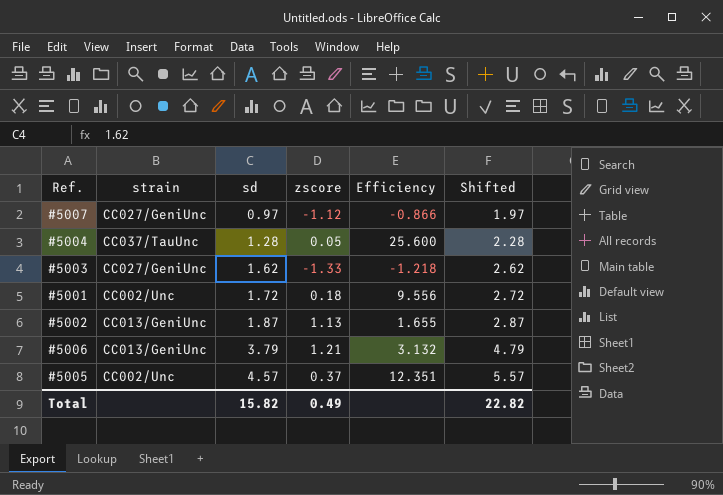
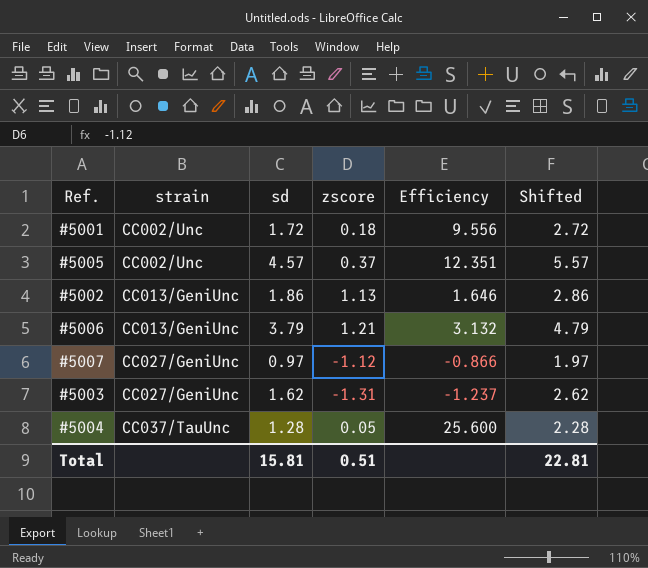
row order: sd ascending -> strain ascending
#5002 | sd: 1.87 -> 1.86
#5002 | Efficiency: 1.655 -> 1.646
#5002 | Shifted: 2.87 -> 2.86
#5003 | zscore: -1.33 -> -1.31
#5003 | Efficiency: -1.218 -> -1.237
Total | sd: 15.82 -> 15.81
Total | zscore: 0.49 -> 0.51
Total | Shifted: 22.82 -> 22.81

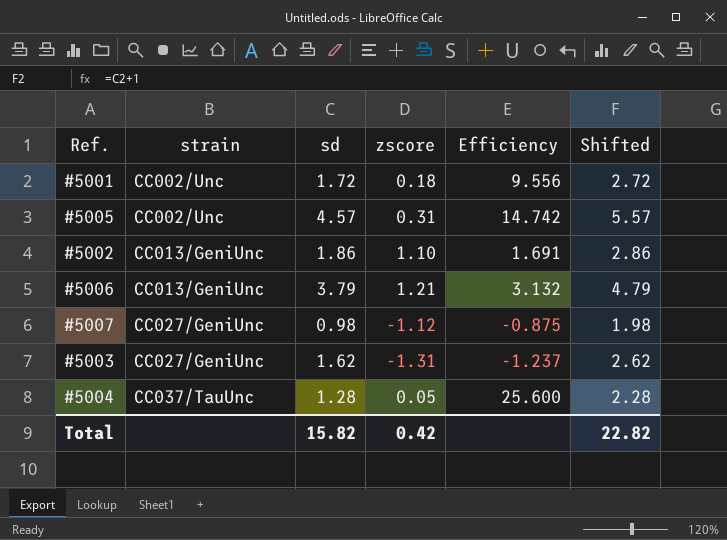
#5005 | zscore: 0.37 -> 0.31
#5005 | Efficiency: 12.351 -> 14.742
#5002 | zscore: 1.13 -> 1.10
#5002 | Efficiency: 1.646 -> 1.691
#5007 | sd: 0.97 -> 0.98
#5007 | Efficiency: -0.866 -> -0.875
#5007 | Shifted: 1.97 -> 1.98
Total | sd: 15.81 -> 15.82
Total | zscore: 0.51 -> 0.42
Total | Shifted: 22.81 -> 22.82

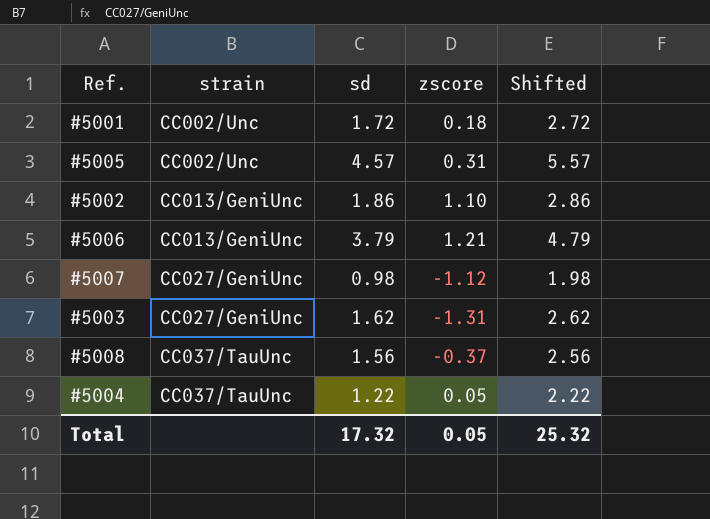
column Efficiency | formula: [sd] / [zscore] -> none
row #5008: none -> CC037/TauUnc | 1.56 | -0.37 | 2.56
#5004 | sd: 1.28 -> 1.22
#5004 | Shifted: 2.28 -> 2.22
Total | sd: 15.82 -> 17.32
Total | zscore: 0.42 -> 0.05
Total | Shifted: 22.82 -> 25.32

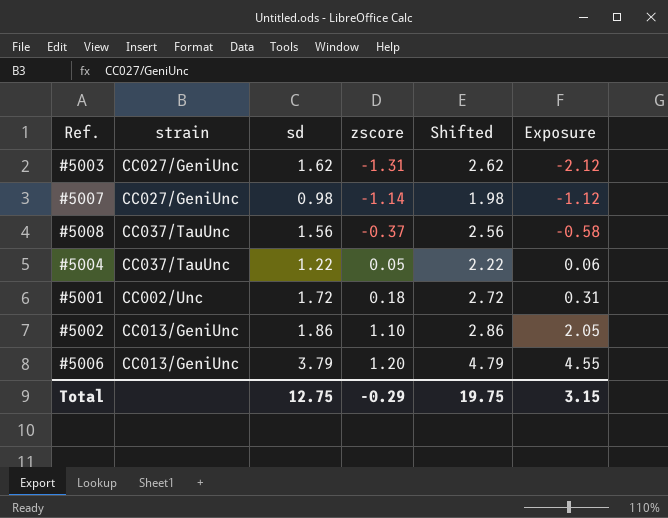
row order: strain ascending -> zscore ascending
column Exposure | formula: none -> [sd] * [zscore]
row #5005: CC002/Unc | 4.57 | 0.31 | 5.57 -> none
#5007 | zscore: -1.12 -> -1.14
#5006 | zscore: 1.21 -> 1.20
Total | sd: 17.32 -> 12.75
Total | zscore: 0.05 -> -0.29
Total | Shifted: 25.32 -> 19.75

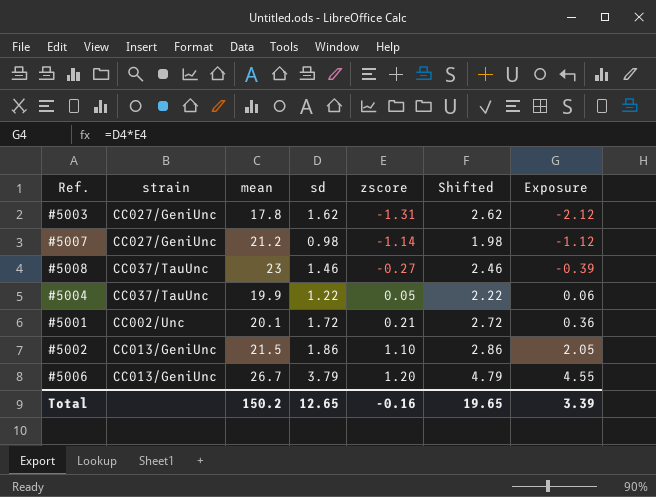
column mean | position: none -> 3
#5008 | sd: 1.56 -> 1.46
#5008 | zscore: -0.37 -> -0.27
#5008 | Shifted: 2.56 -> 2.46
#5008 | Exposure: -0.58 -> -0.39
#5001 | zscore: 0.18 -> 0.21
#5001 | Exposure: 0.31 -> 0.36
Total | sd: 12.75 -> 12.65
Total | zscore: -0.29 -> -0.16
Total | Shifted: 19.75 -> 19.65
Total | Exposure: 3.15 -> 3.39

